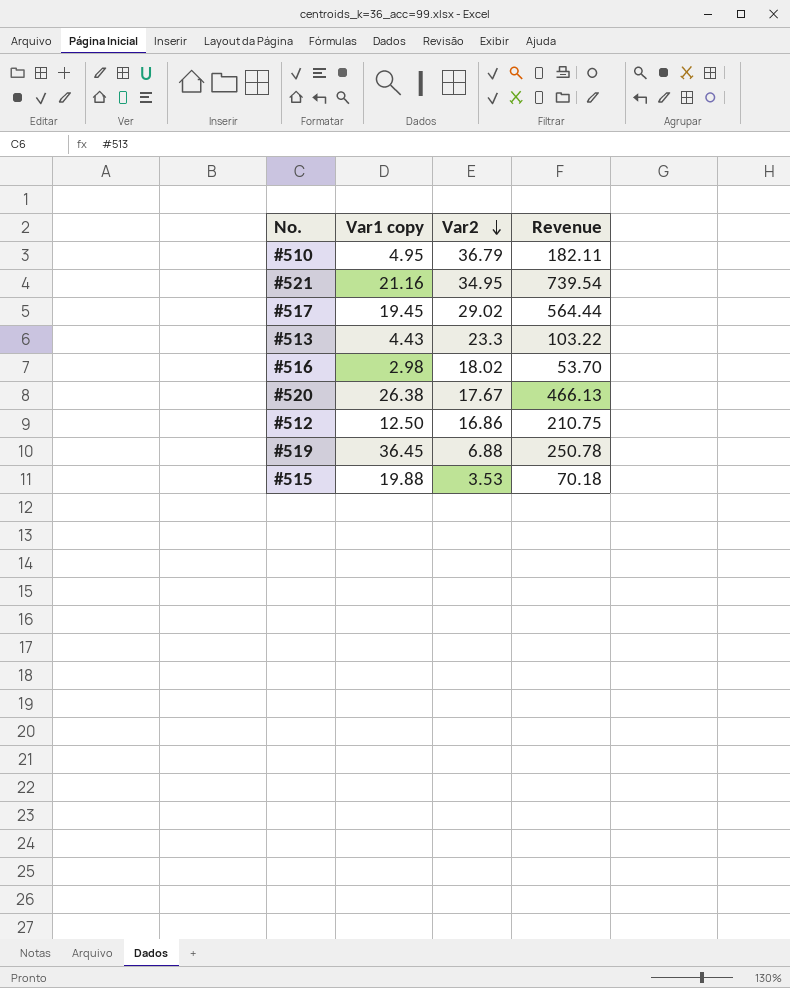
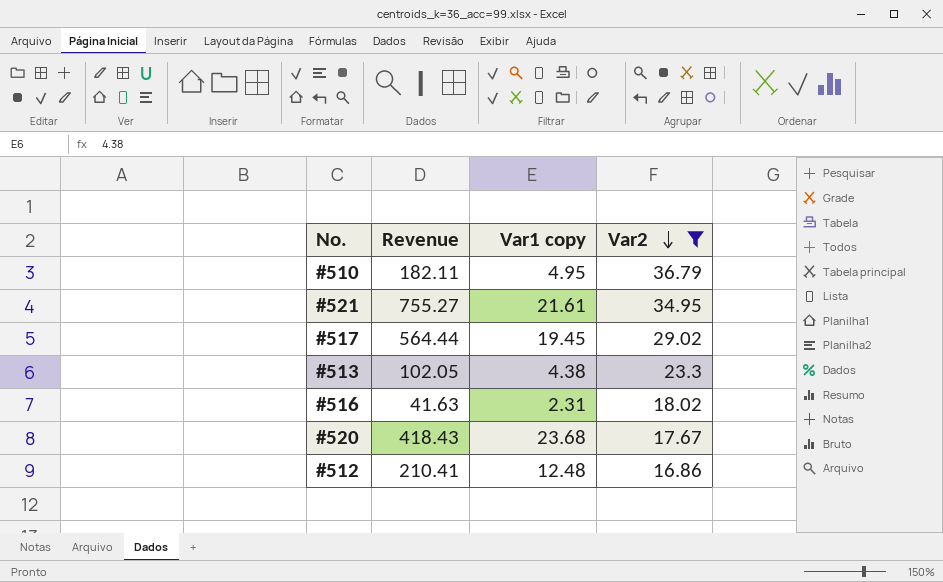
filter: none -> Var2 >= 16.86
column Revenue | position: 4 -> 2
#521 | Revenue: 739.54 -> 755.27
#521 | Var1 copy: 21.16 -> 21.61
#513 | Revenue: 103.22 -> 102.05
#513 | Var1 copy: 4.43 -> 4.38
#516 | Revenue: 53.70 -> 41.63
#516 | Var1 copy: 2.98 -> 2.31
#520 | Revenue: 466.13 -> 418.43
#520 | Var1 copy: 26.38 -> 23.68
#512 | Revenue: 210.75 -> 210.41
#512 | Var1 copy: 12.50 -> 12.48

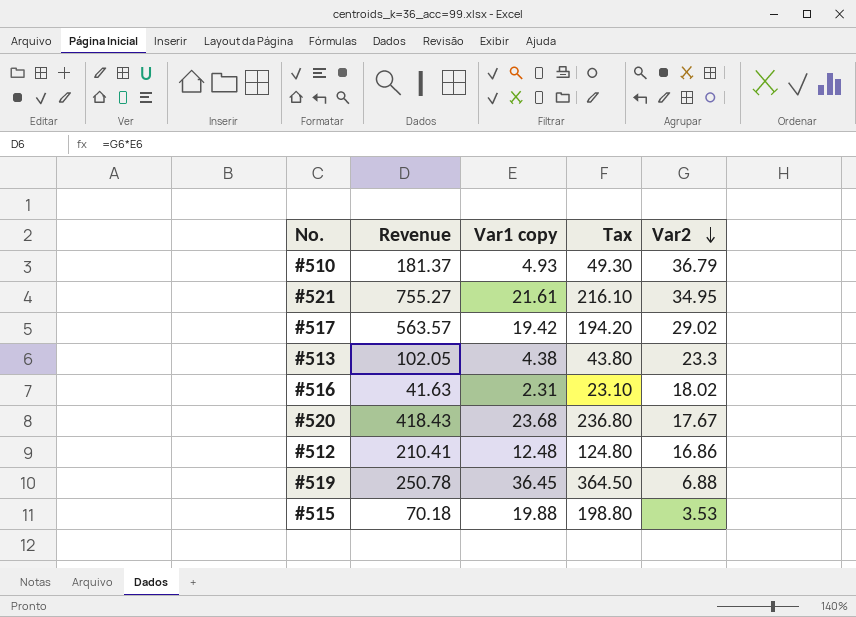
filter: Var2 >= 16.86 -> none
column Tax | formula: none -> [Var1 copy] * 10
#510 | Revenue: 182.11 -> 181.37
#510 | Var1 copy: 4.95 -> 4.93
#517 | Revenue: 564.44 -> 563.57
#517 | Var1 copy: 19.45 -> 19.42

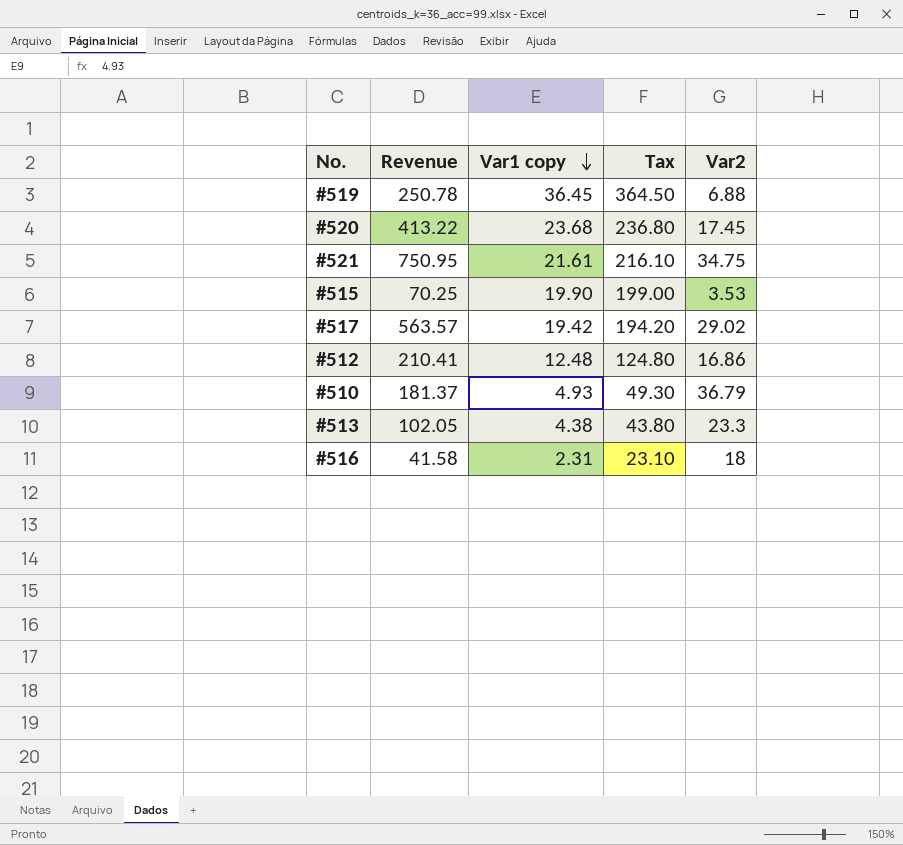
row order: Var2 descending -> Var1 copy descending
#520 | Revenue: 418.43 -> 413.22
#520 | Var2: 17.67 -> 17.45
#521 | Revenue: 755.27 -> 750.95
#521 | Var2: 34.95 -> 34.75
#515 | Revenue: 70.18 -> 70.25
#515 | Var1 copy: 19.88 -> 19.90
#515 | Tax: 198.80 -> 199.00
#516 | Revenue: 41.63 -> 41.58
#516 | Var2: 18.02 -> 18

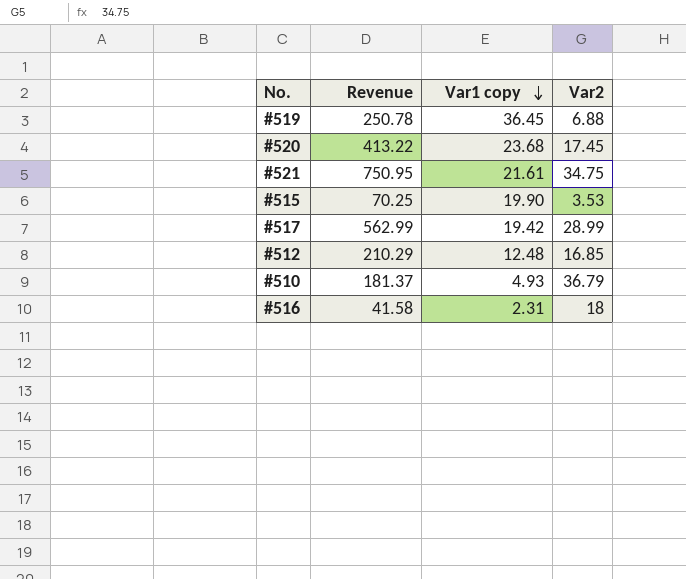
column Tax | formula: [Var1 copy] * 10 -> none
row #513: 102.05 | 4.38 | 43.80 | 23.3 -> none
#517 | Revenue: 563.57 -> 562.99
#517 | Var2: 29.02 -> 28.99
#512 | Revenue: 210.41 -> 210.29
#512 | Var2: 16.86 -> 16.85

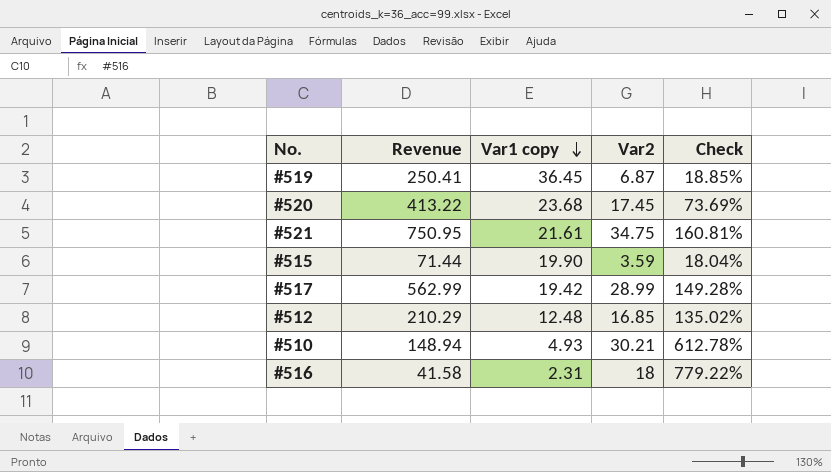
column Check | formula: none -> [Var2] / [Var1 copy]
#519 | Revenue: 250.78 -> 250.41
#519 | Var2: 6.88 -> 6.87
#515 | Revenue: 70.25 -> 71.44
#515 | Var2: 3.53 -> 3.59
#510 | Revenue: 181.37 -> 148.94
#510 | Var2: 36.79 -> 30.21

